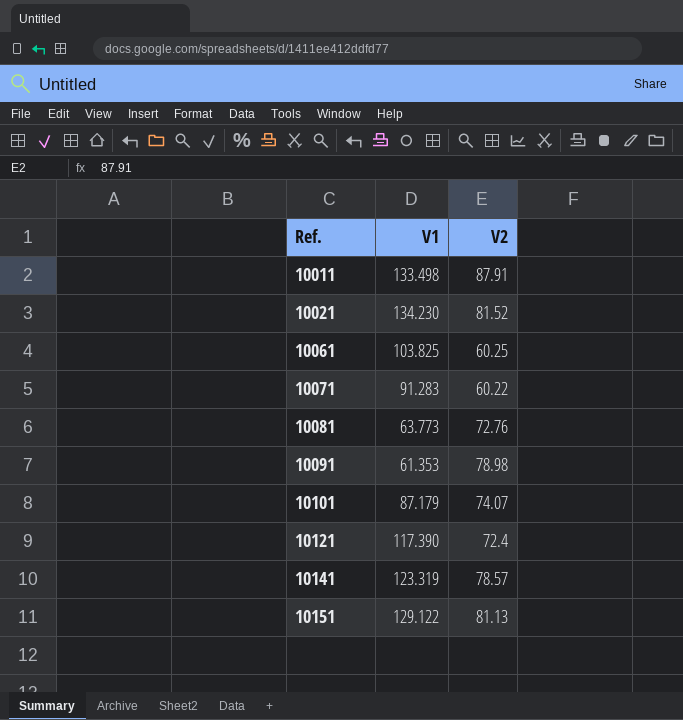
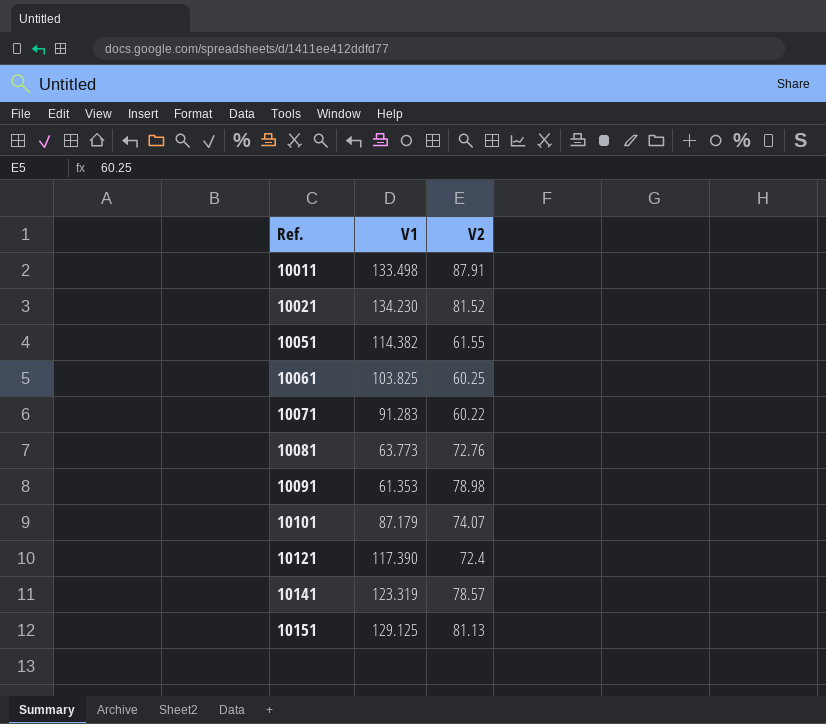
row 10051: none -> 114.382 | 61.55
10151 | V1: 129.122 -> 129.125

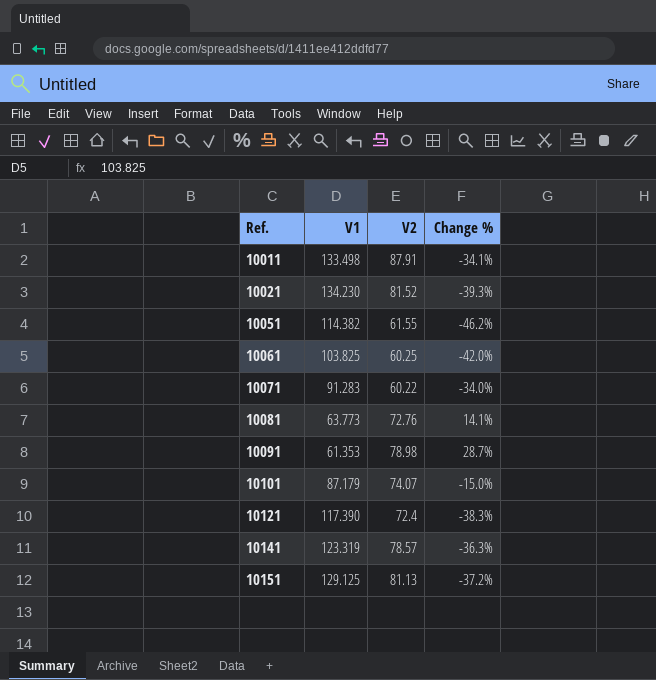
column Change % | formula: none -> ([V2] - [V1]) / [V1]

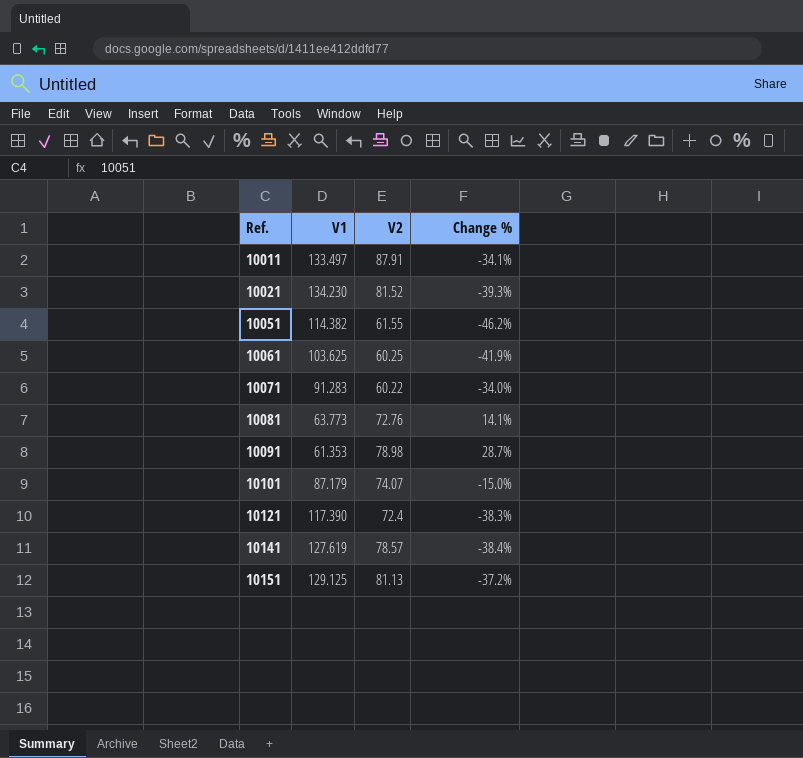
10011 | V1: 133.498 -> 133.497
10061 | V1: 103.825 -> 103.625
10061 | Change %: -42.0% -> -41.9%
10141 | V1: 123.319 -> 127.619
10141 | Change %: -36.3% -> -38.4%

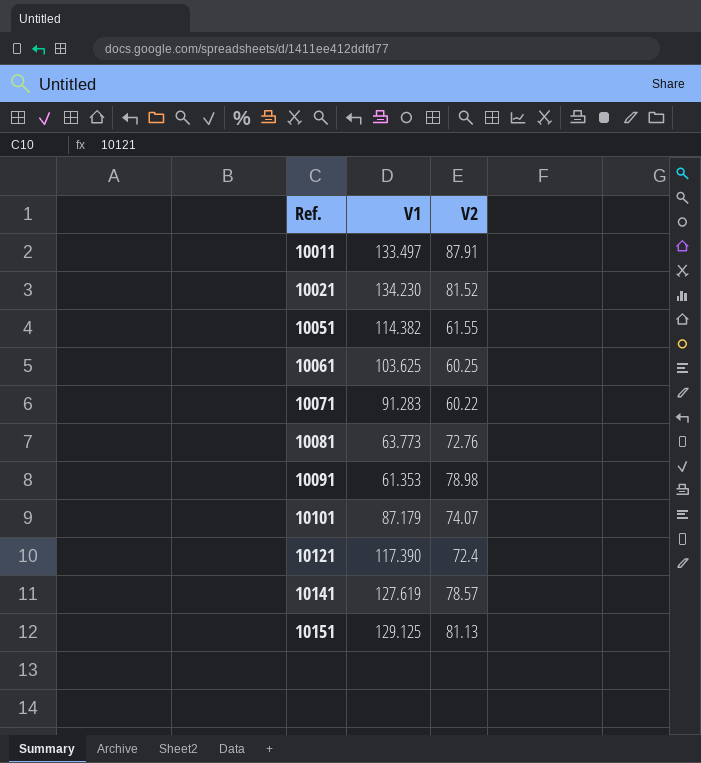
column Change % | formula: ([V2] - [V1]) / [V1] -> none

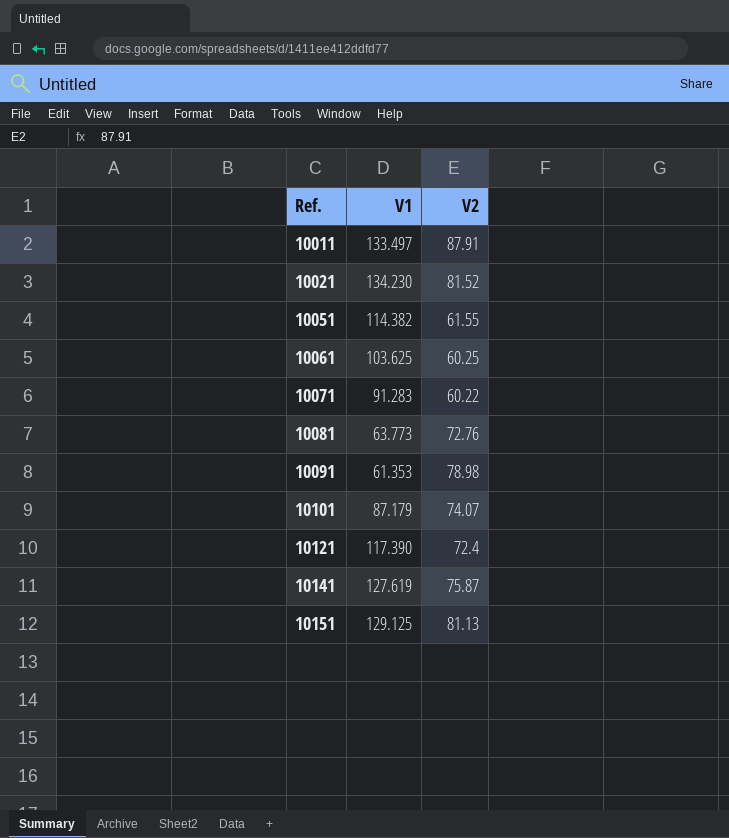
10141 | V2: 78.57 -> 75.87

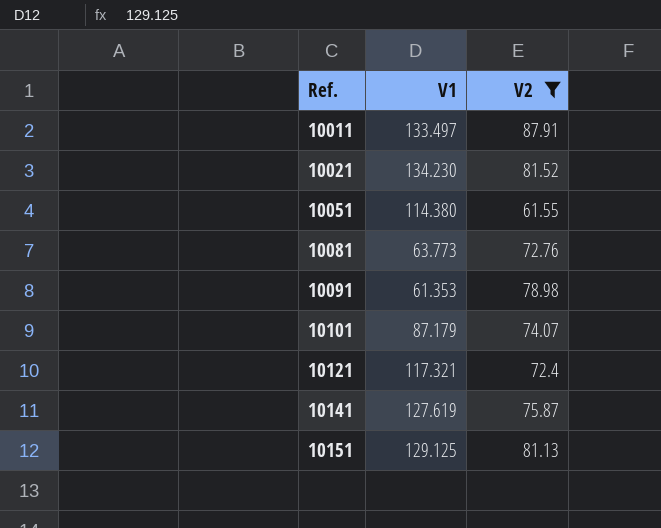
filter: none -> V2 >= 61.55
10051 | V1: 114.382 -> 114.380
10121 | V1: 117.390 -> 117.321

